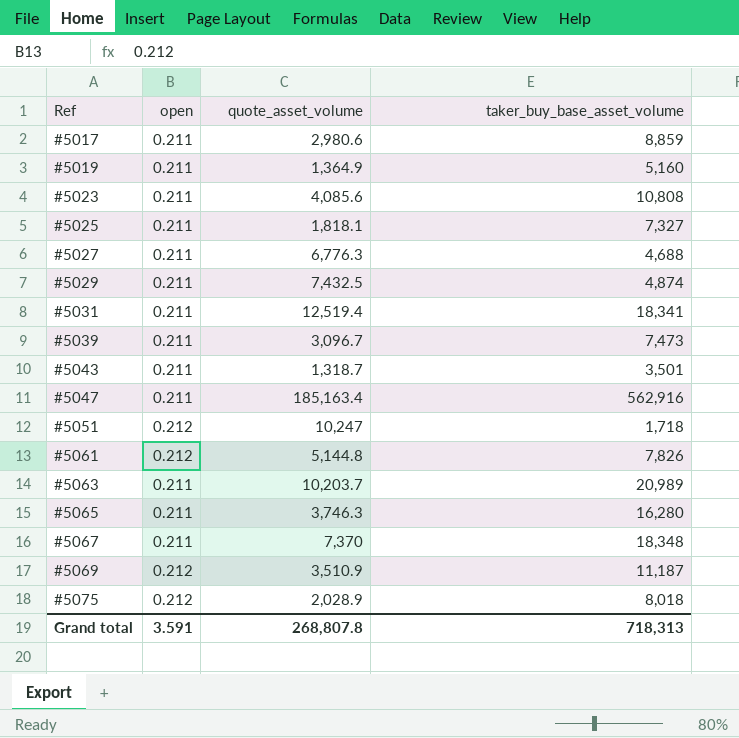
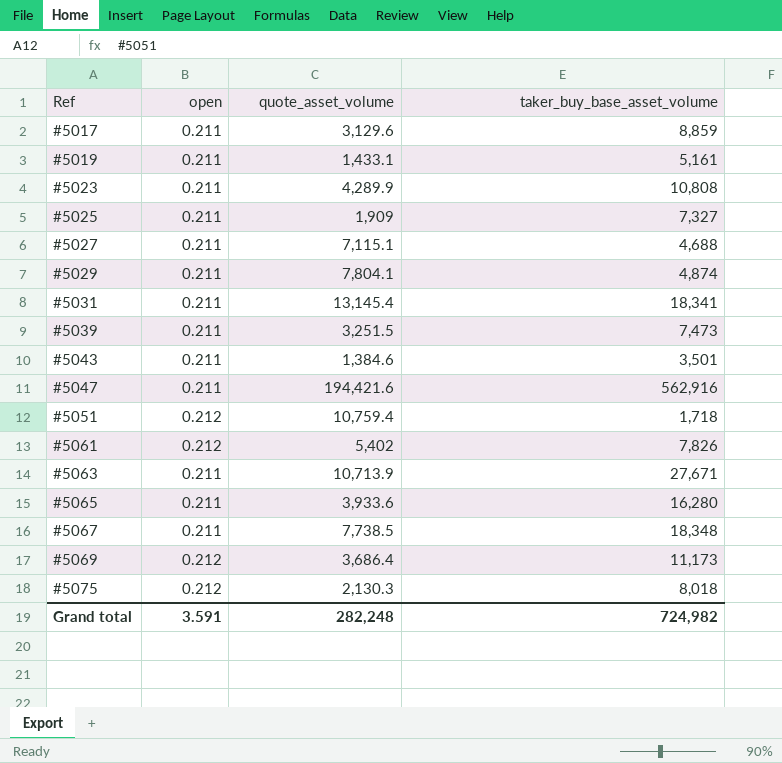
#5017 | quote_asset_volume: 2,980.6 -> 3,129.6
#5019 | quote_asset_volume: 1,364.9 -> 1,433.1
#5019 | taker_buy_base_asset_volume: 5,160 -> 5,161
#5023 | quote_asset_volume: 4,085.6 -> 4,289.9
#5025 | quote_asset_volume: 1,818.1 -> 1,909
#5027 | quote_asset_volume: 6,776.3 -> 7,115.1
#5029 | quote_asset_volume: 7,432.5 -> 7,804.1
#5031 | quote_asset_volume: 12,519.4 -> 13,145.4
#5039 | quote_asset_volume: 3,096.7 -> 3,251.5
#5043 | quote_asset_volume: 1,318.7 -> 1,384.6
#5047 | quote_asset_volume: 185,163.4 -> 194,421.6
#5051 | quote_asset_volume: 10,247 -> 10,759.4
#5061 | quote_asset_volume: 5,144.8 -> 5,402
#5063 | quote_asset_volume: 10,203.7 -> 10,713.9
#5063 | taker_buy_base_asset_volume: 20,989 -> 27,671
#5065 | quote_asset_volume: 3,746.3 -> 3,933.6
#5067 | quote_asset_volume: 7,370 -> 7,738.5
#5069 | quote_asset_volume: 3,510.9 -> 3,686.4
#5069 | taker_buy_base_asset_volume: 11,187 -> 11,173
#5075 | quote_asset_volume: 2,028.9 -> 2,130.3
Grand total | quote_asset_volume: 268,807.8 -> 282,248
Grand total | taker_buy_base_asset_volume: 718,313 -> 724,982

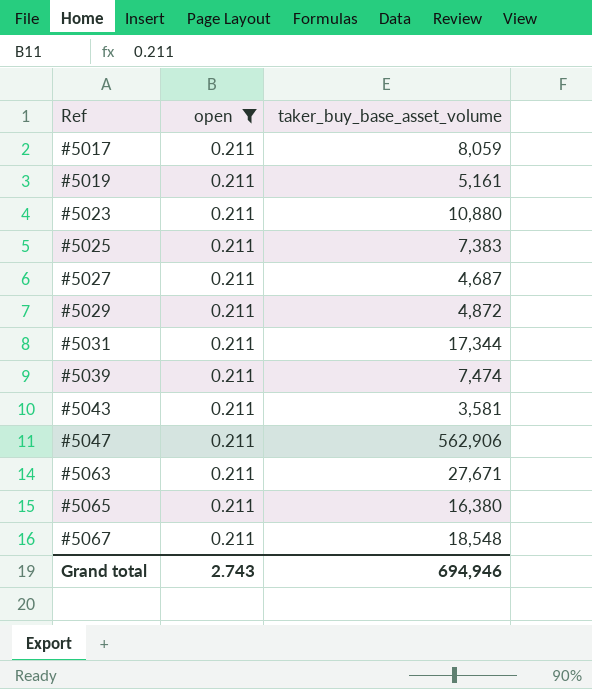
filter: none -> open = 0.211
column quote_asset_volume | position: 3 -> none
#5017 | taker_buy_base_asset_volume: 8,859 -> 8,059
#5023 | taker_buy_base_asset_volume: 10,808 -> 10,880
#5025 | taker_buy_base_asset_volume: 7,327 -> 7,383
#5027 | taker_buy_base_asset_volume: 4,688 -> 4,687
#5029 | taker_buy_base_asset_volume: 4,874 -> 4,872
#5031 | taker_buy_base_asset_volume: 18,341 -> 17,344
#5039 | taker_buy_base_asset_volume: 7,473 -> 7,474
#5043 | taker_buy_base_asset_volume: 3,501 -> 3,581
#5047 | taker_buy_base_asset_volume: 562,916 -> 562,906
#5065 | taker_buy_base_asset_volume: 16,280 -> 16,380
#5067 | taker_buy_base_asset_volume: 18,348 -> 18,548
Grand total | open: 3.591 -> 2.743
Grand total | taker_buy_base_asset_volume: 724,982 -> 694,946

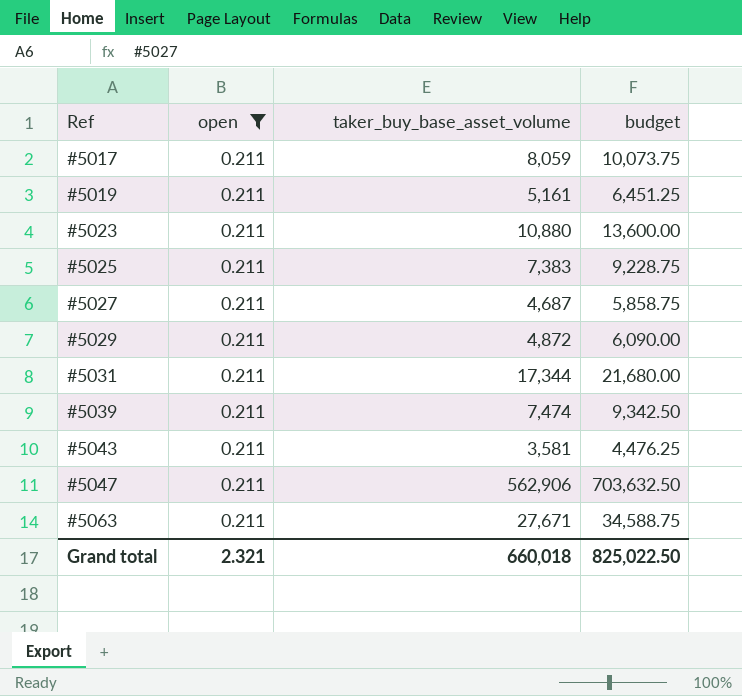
column budget | formula: none -> [taker_buy_base_asset_volume] * 1.25
row #5065: 0.211 | 16,380 -> none
row #5067: 0.211 | 18,548 -> none
Grand total | open: 2.743 -> 2.321
Grand total | taker_buy_base_asset_volume: 694,946 -> 660,018

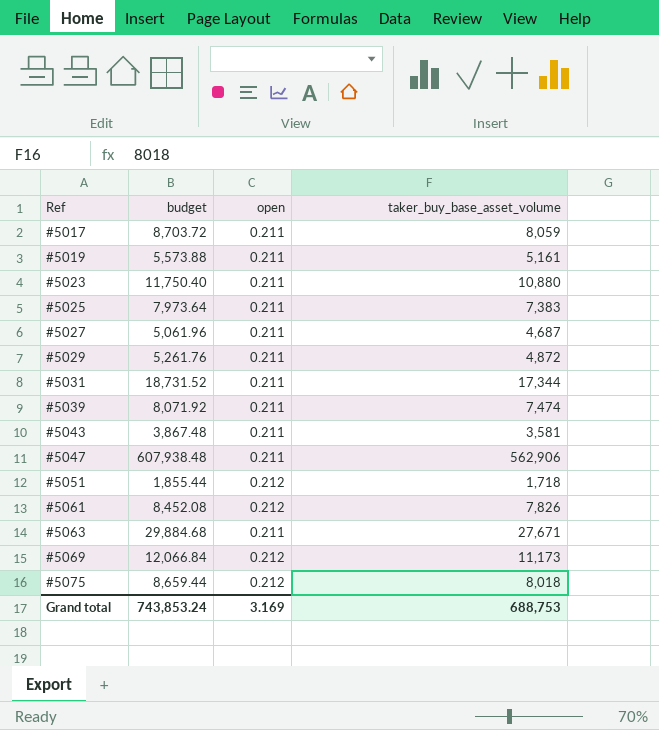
filter: open = 0.211 -> none
column budget | formula: [taker_buy_base_asset_volume] * 1.25 -> [taker_buy_base_asset_volume] * 1.08
column budget | position: 4 -> 2
Grand total | budget: 825,022.50 -> 743,853.24
Grand total | open: 2.321 -> 3.169
Grand total | taker_buy_base_asset_volume: 660,018 -> 688,753

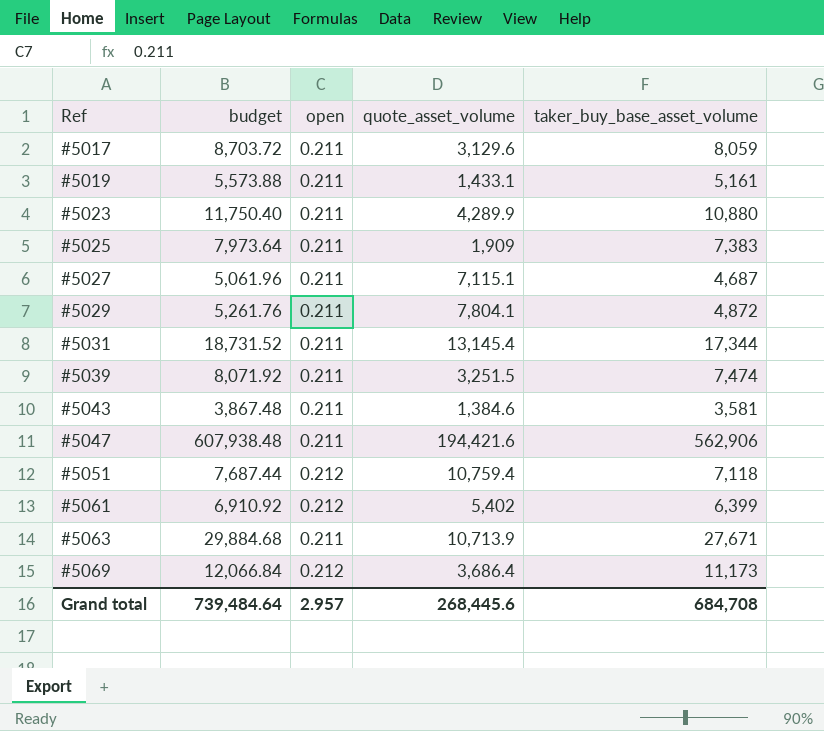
column quote_asset_volume | position: none -> 4
row #5075: 8,659.44 | 0.212 | 8,018 -> none
#5051 | budget: 1,855.44 -> 7,687.44
#5051 | taker_buy_base_asset_volume: 1,718 -> 7,118
#5061 | budget: 8,452.08 -> 6,910.92
#5061 | taker_buy_base_asset_volume: 7,826 -> 6,399
Grand total | budget: 743,853.24 -> 739,484.64
Grand total | open: 3.169 -> 2.957
Grand total | taker_buy_base_asset_volume: 688,753 -> 684,708

